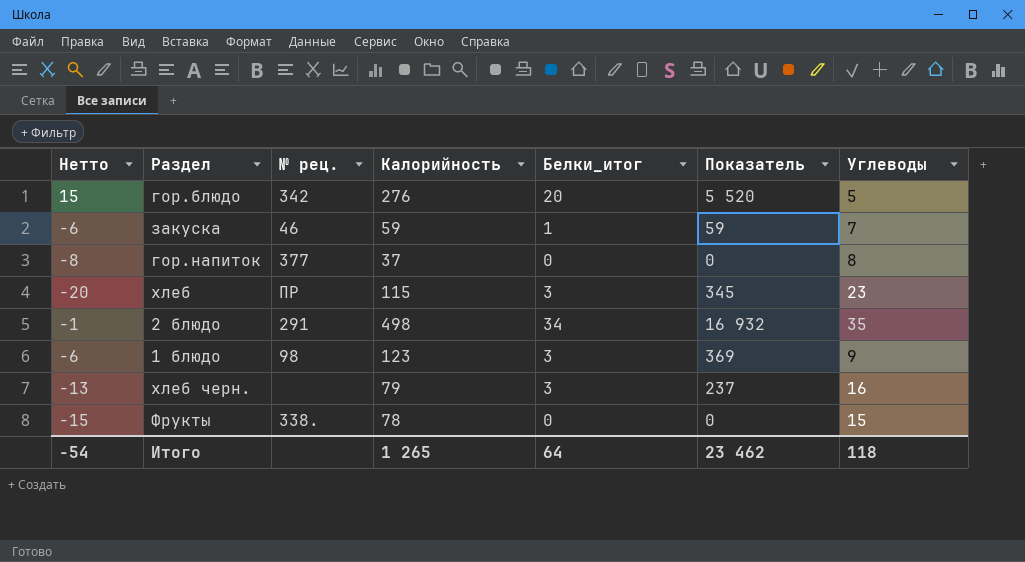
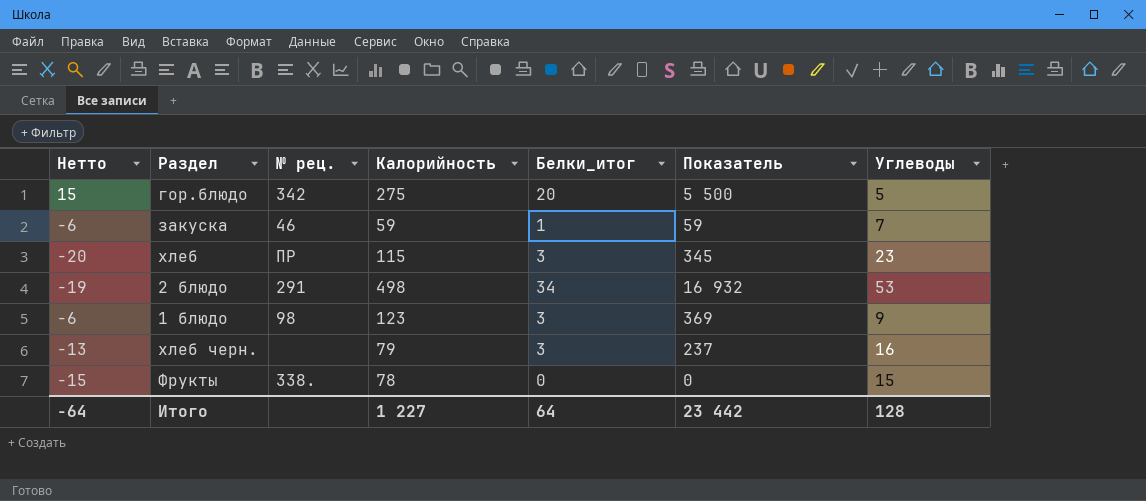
row гор.напиток: -8 | 377 | 37 | 0 | 0 | 8 -> none
гор.блюдо | Калорийность: 276 -> 275
гор.блюдо | Показатель: 5 520 -> 5 500
2 блюдо | Нетто: -1 -> -19
2 блюдо | Углеводы: 35 -> 53
Итого | Нетто: -54 -> -64
Итого | Калорийность: 1 265 -> 1 227
Итого | Показатель: 23 462 -> 23 442
Итого | Углеводы: 118 -> 128

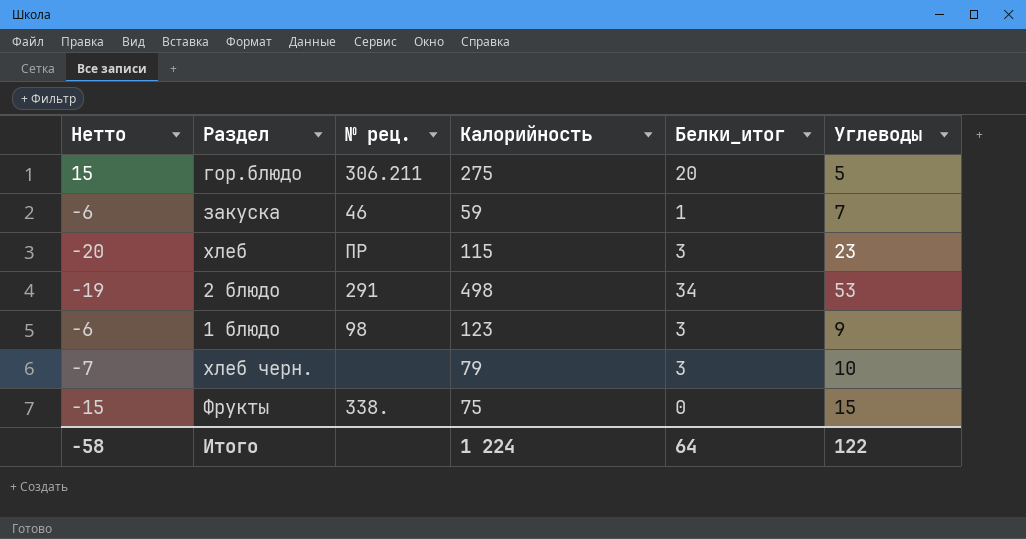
column Показатель | formula: [Калорийность] * [Белки_итог] -> none
гор.блюдо | № рец.: 342 -> 306.211
хлеб черн. | Нетто: -13 -> -7
хлеб черн. | Углеводы: 16 -> 10
Фрукты | Калорийность: 78 -> 75
Итого | Нетто: -64 -> -58
Итого | Калорийность: 1 227 -> 1 224
Итого | Углеводы: 128 -> 122

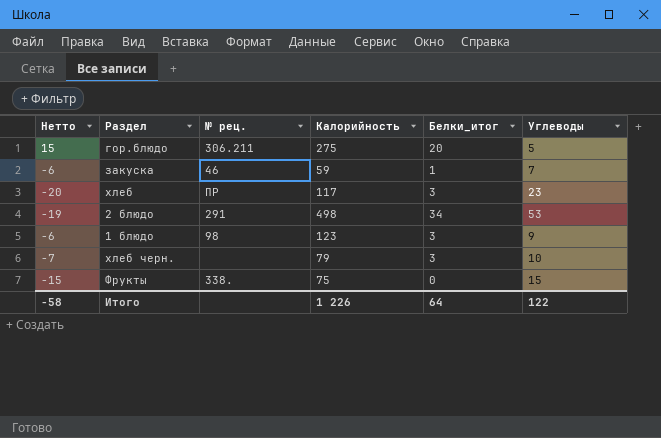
хлеб | Калорийность: 115 -> 117
Итого | Калорийность: 1 224 -> 1 226

